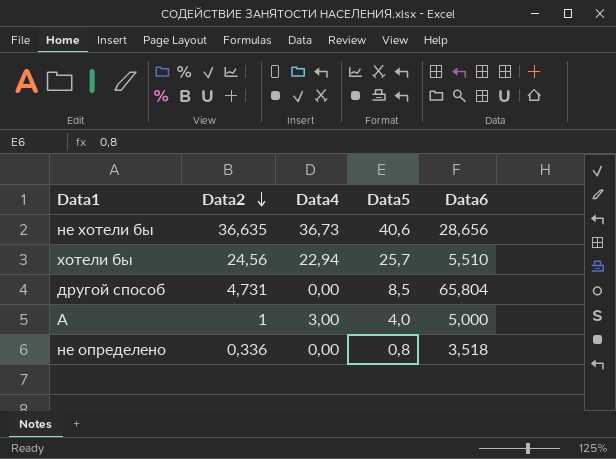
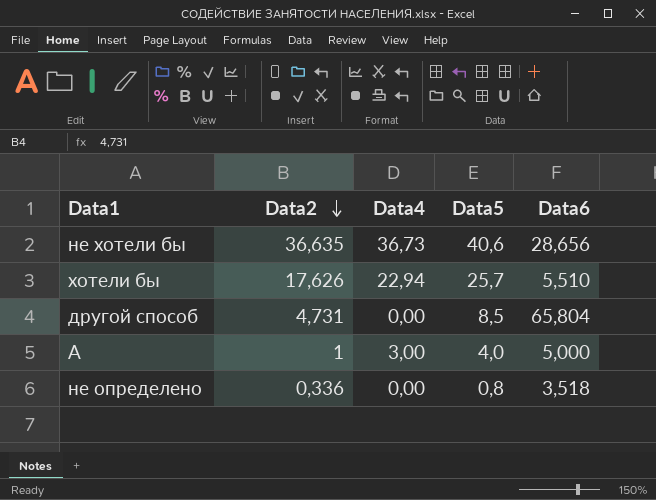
хотели бы | Data2: 24,56 -> 17,626

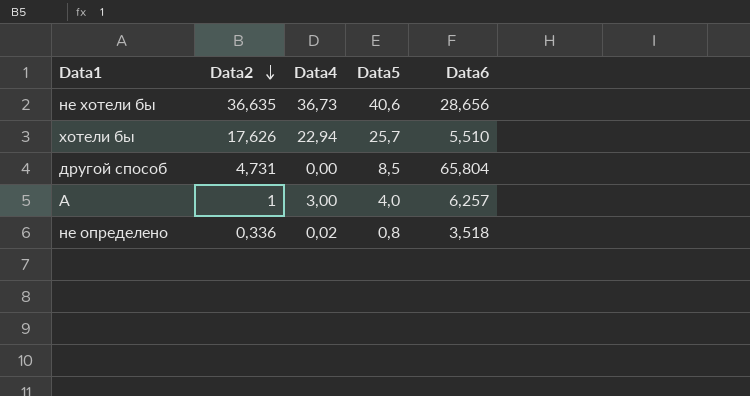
А | Data6: 5,000 -> 6,257
не определено | Data4: 0,00 -> 0,02

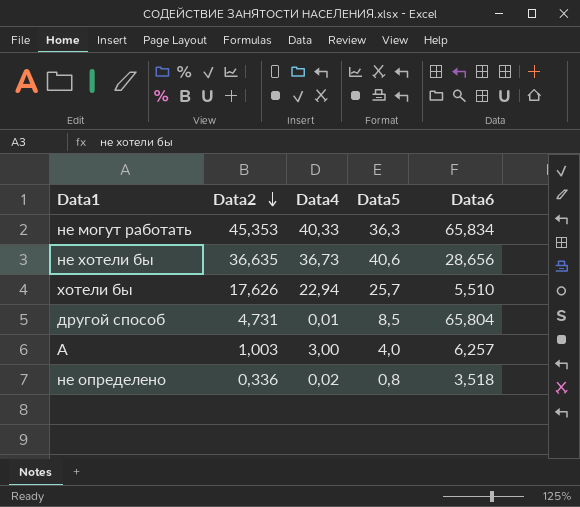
row не могут работать: none -> 45,353 | 40,33 | 36,3 | 65,834
другой способ | Data4: 0,00 -> 0,01
А | Data2: 1 -> 1,003

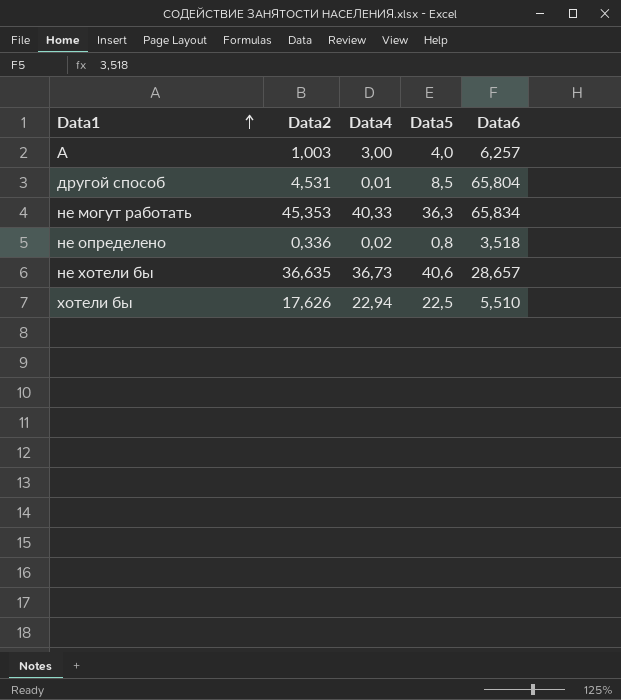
row order: Data2 descending -> Data1 ascending
другой способ | Data2: 4,731 -> 4,531
не хотели бы | Data6: 28,656 -> 28,657
хотели бы | Data5: 25,7 -> 22,5

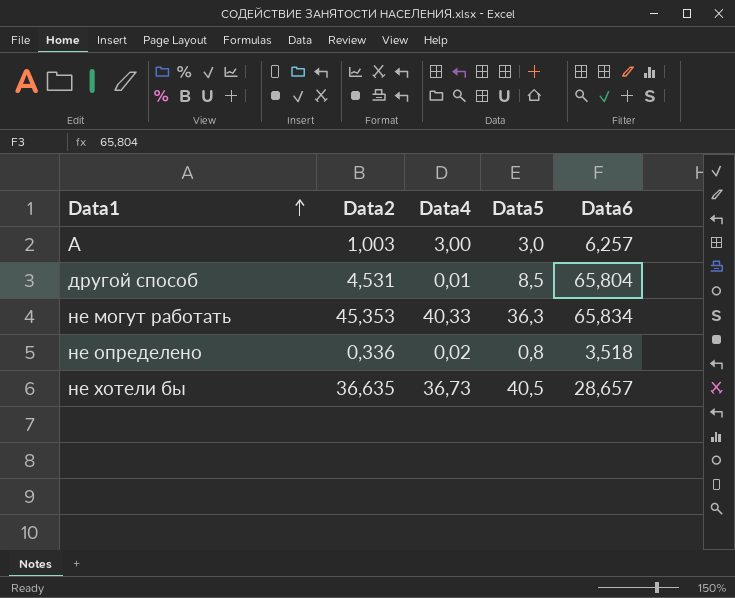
row хотели бы: 17,626 | 22,94 | 22,5 | 5,510 -> none
А | Data5: 4,0 -> 3,0
не хотели бы | Data5: 40,6 -> 40,5

